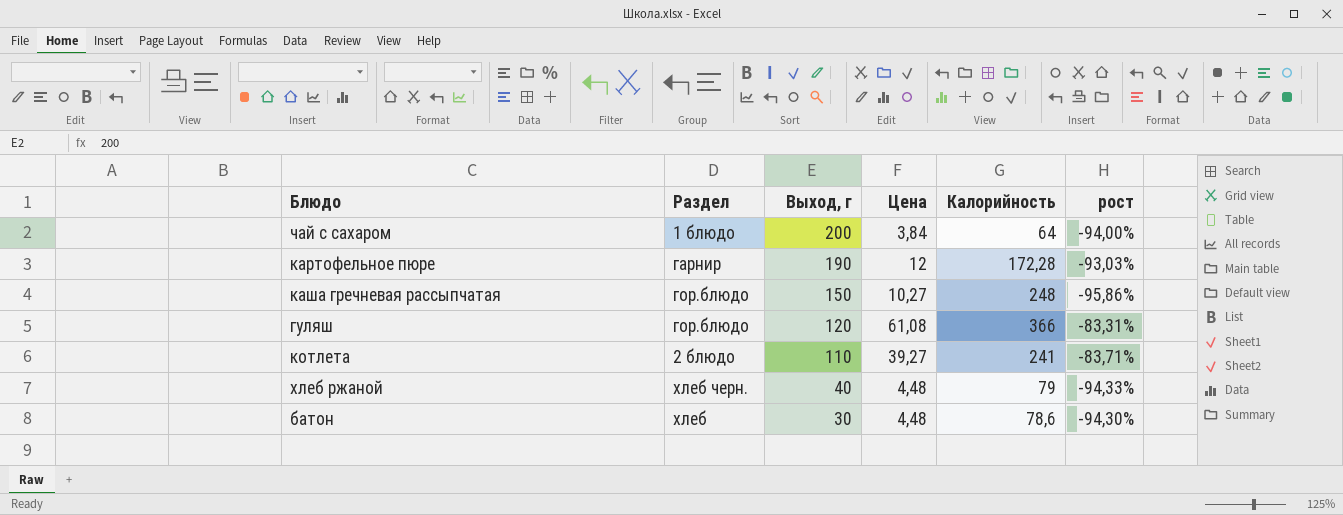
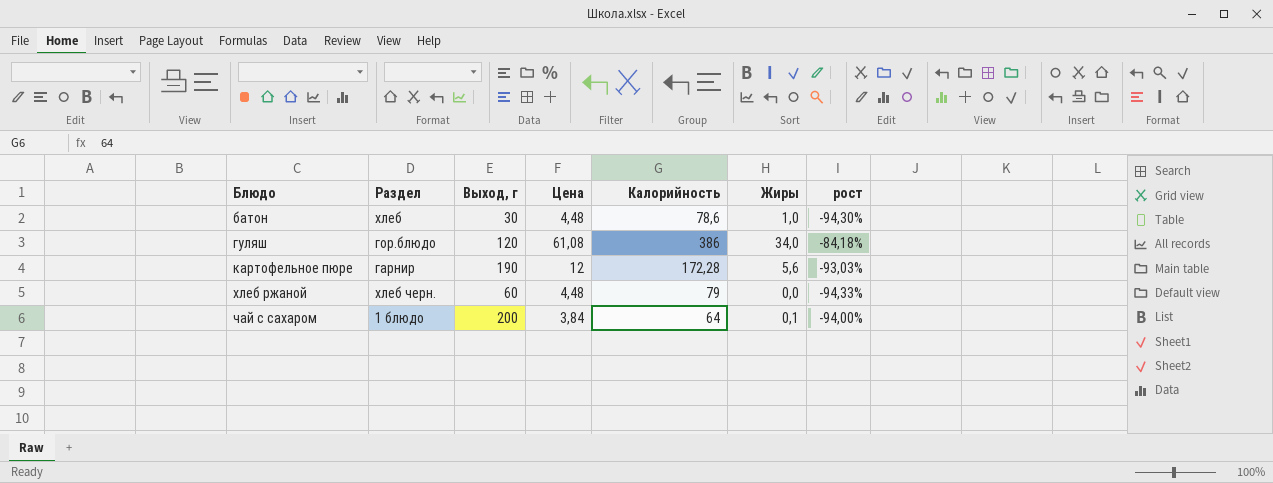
row order: Выход, г descending -> Блюдо ascending
column Жиры | position: none -> 6
row каша гречневая рассыпчатая: гор.блюдо | 150 | 10,27 | 248 | -95,86% -> none
row котлета: 2 блюдо | 110 | 39,27 | 241 | -83,71% -> none
гуляш | Калорийность: 366 -> 386
гуляш | рост: -83,31% -> -84,18%
хлеб ржаной | Выход, г: 40 -> 60

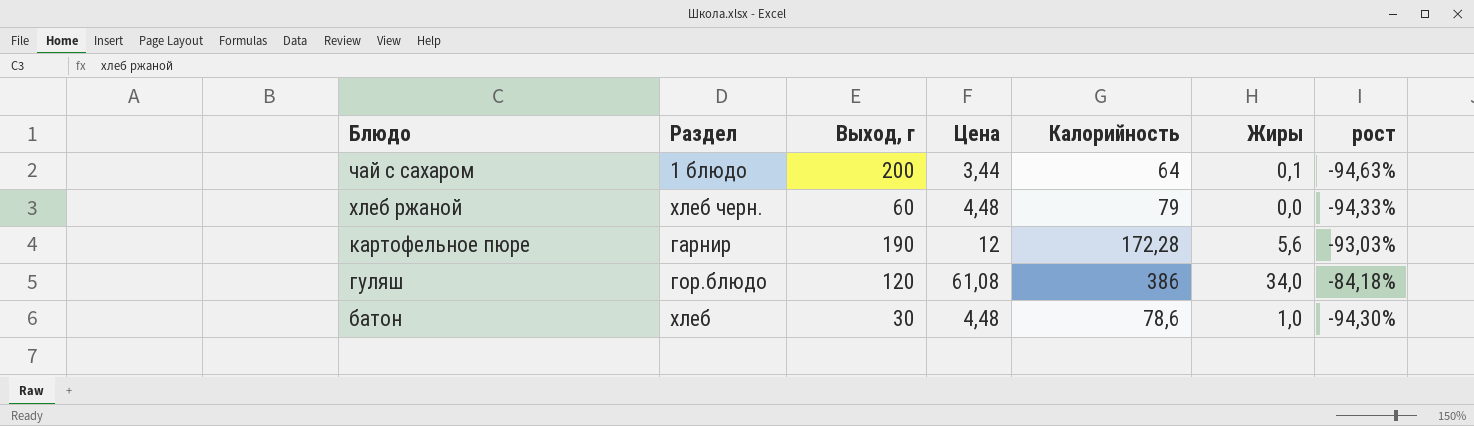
row order: Блюдо ascending -> Блюдо descending
чай с сахаром | Цена: 3,84 -> 3,44
чай с сахаром | рост: -94,00% -> -94,63%

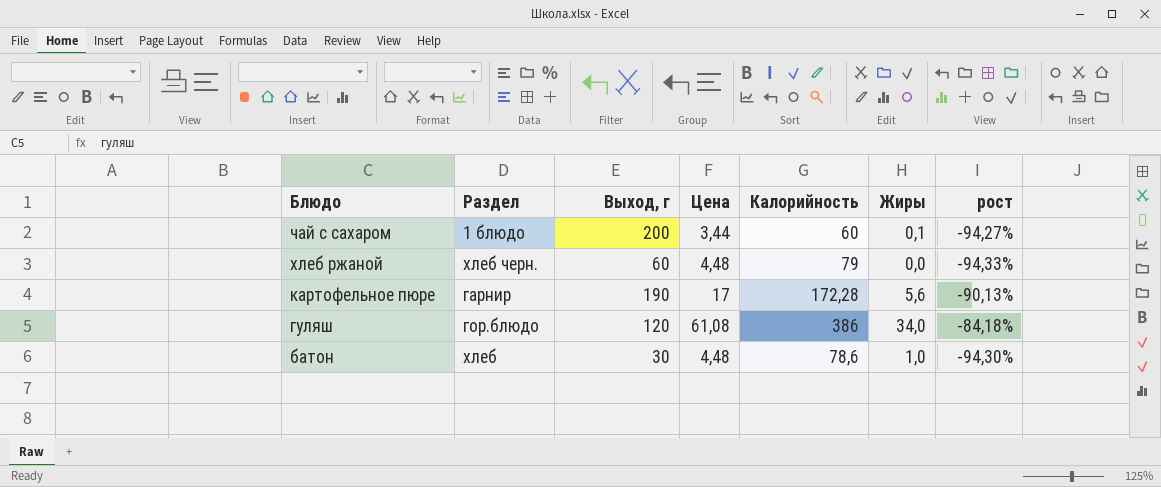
чай с сахаром | Калорийность: 64 -> 60
чай с сахаром | рост: -94,63% -> -94,27%
картофельное пюре | Цена: 12 -> 17
картофельное пюре | рост: -93,03% -> -90,13%

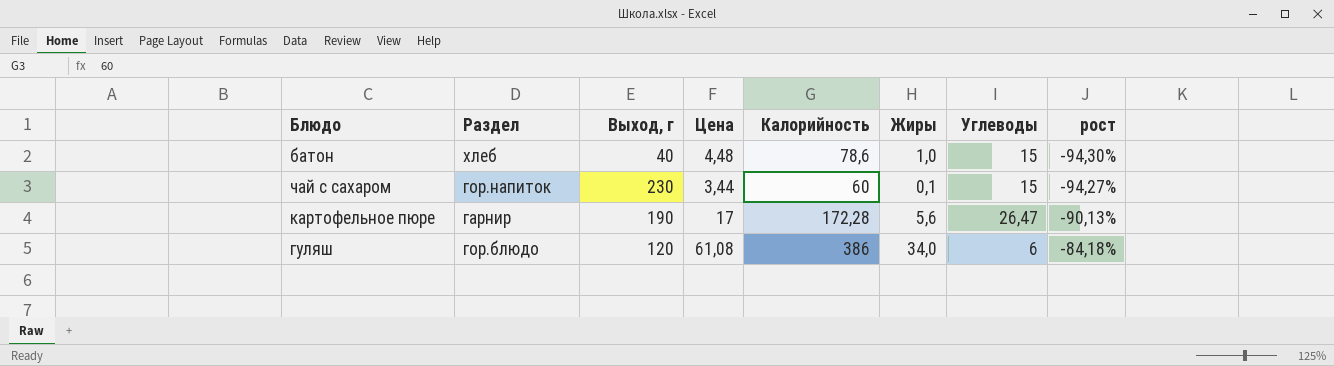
row order: Блюдо descending -> рост ascending
column Углеводы | position: none -> 7
row хлеб ржаной: хлеб черн. | 60 | 4,48 | 79 | 0,0 | -94,33% -> none
батон | Выход, г: 30 -> 40
чай с сахаром | Раздел: 1 блюдо -> гор.напиток
чай с сахаром | Выход, г: 200 -> 230

